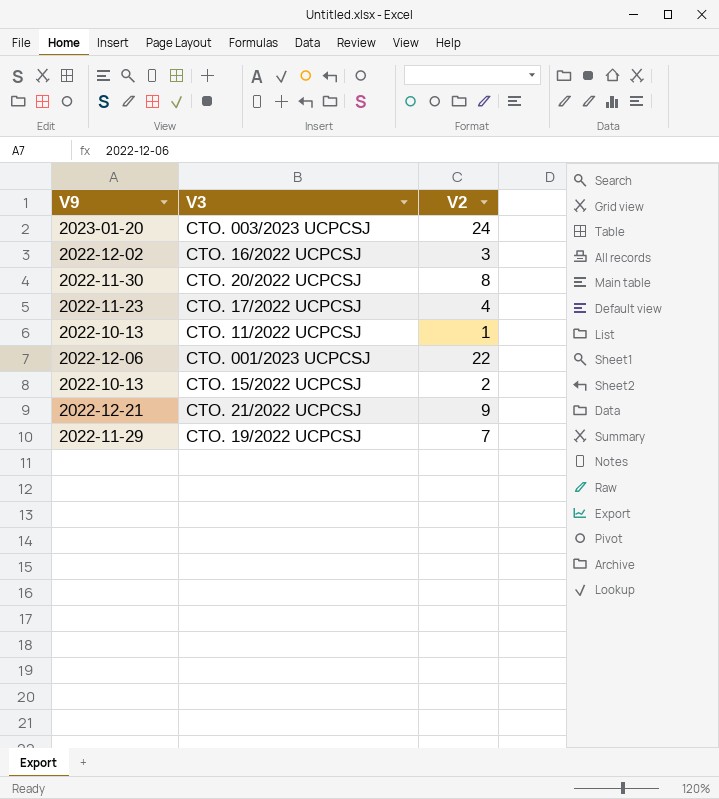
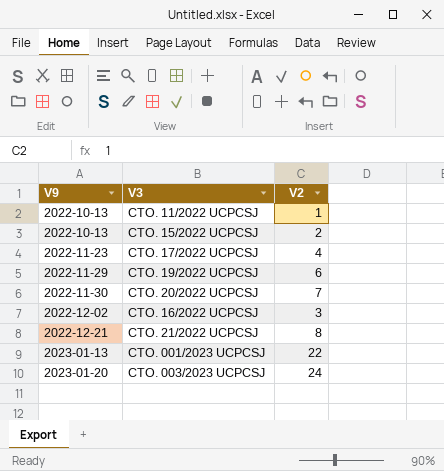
row order: none -> V9 ascending
CTO. 19/2022 UCPCSJ | V2: 7 -> 6
CTO. 20/2022 UCPCSJ | V2: 8 -> 7
CTO. 21/2022 UCPCSJ | V2: 9 -> 8
CTO. 001/2023 UCPCSJ | V9: 2022-12-06 -> 2023-01-13

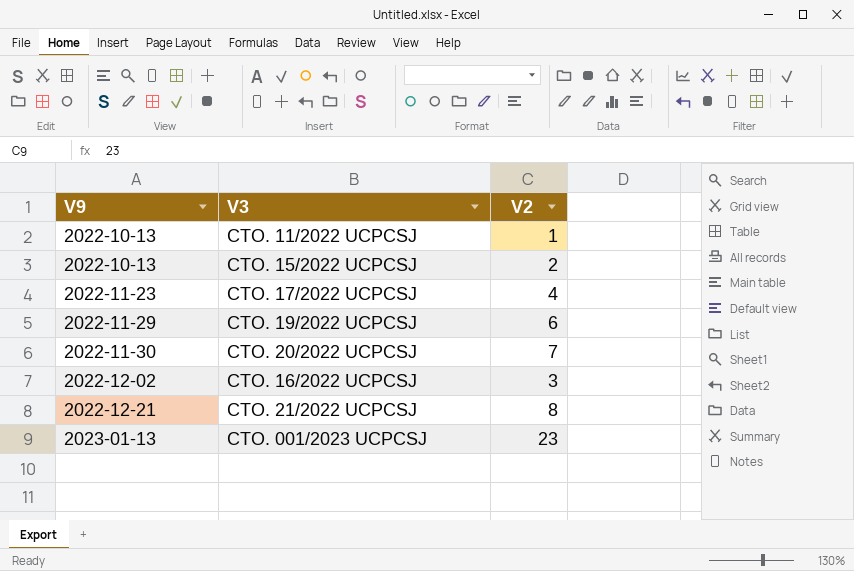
row CTO. 003/2023 UCPCSJ: 2023-01-20 | 24 -> none
CTO. 001/2023 UCPCSJ | V2: 22 -> 23

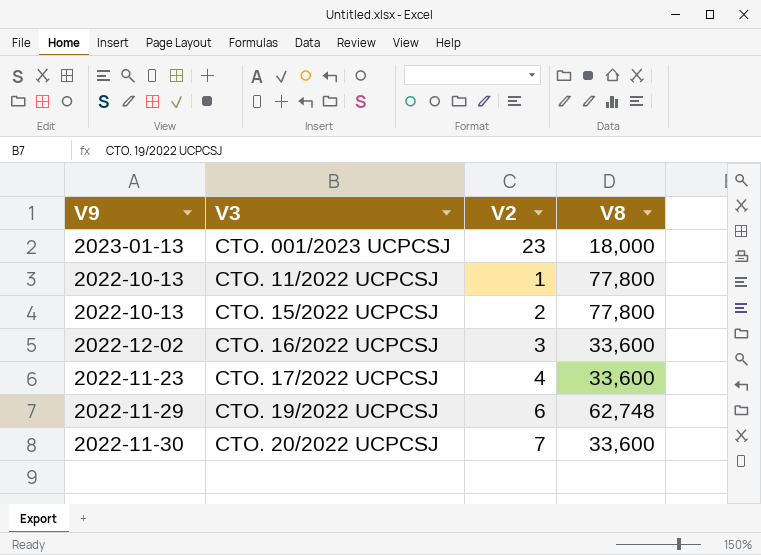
row order: V9 ascending -> V3 ascending
column V8 | position: none -> 4
row CTO. 21/2022 UCPCSJ: 2022-12-21 | 8 -> none

